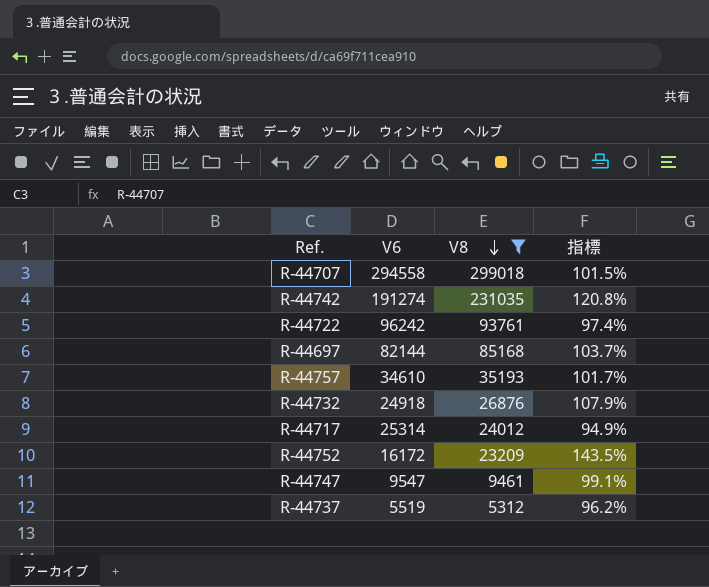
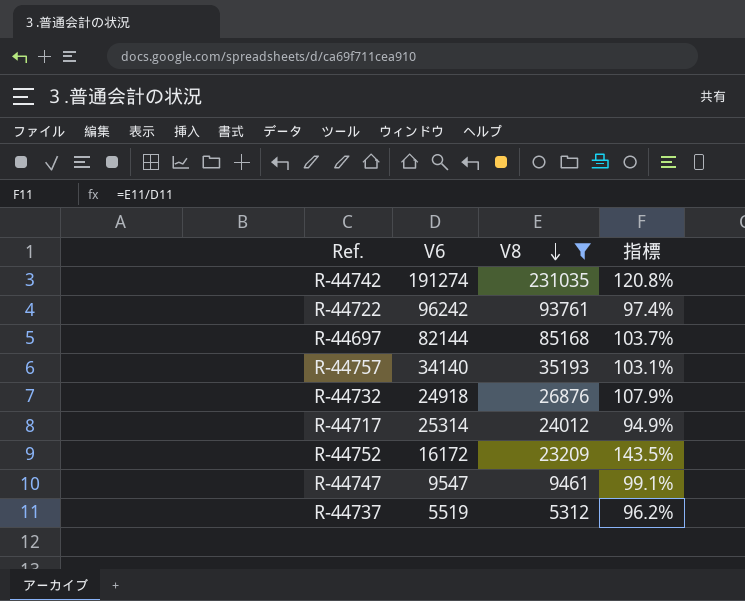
row R-44707: 294558 | 299018 | 101.5% -> none
R-44757 | V6: 34610 -> 34140
R-44757 | 指標: 101.7% -> 103.1%

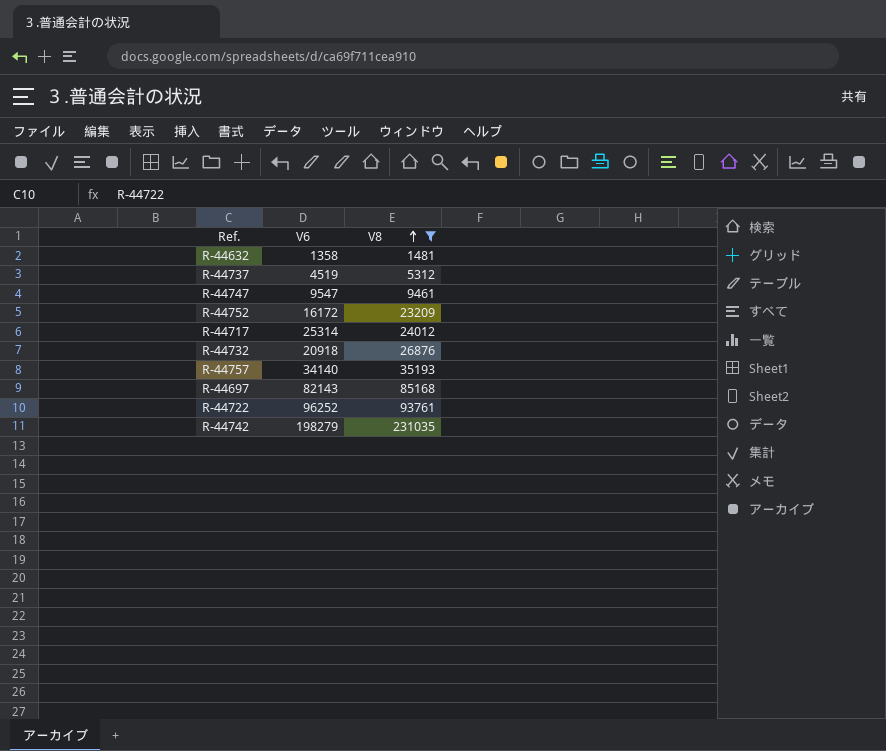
row order: V8 descending -> V8 ascending
column 指標 | formula: [V8] / [V6] -> none
row R-44632: none -> 1358 | 1481
R-44737 | V6: 5519 -> 4519
R-44732 | V6: 24918 -> 20918
R-44697 | V6: 82144 -> 82143
R-44722 | V6: 96242 -> 96252
R-44742 | V6: 191274 -> 198279

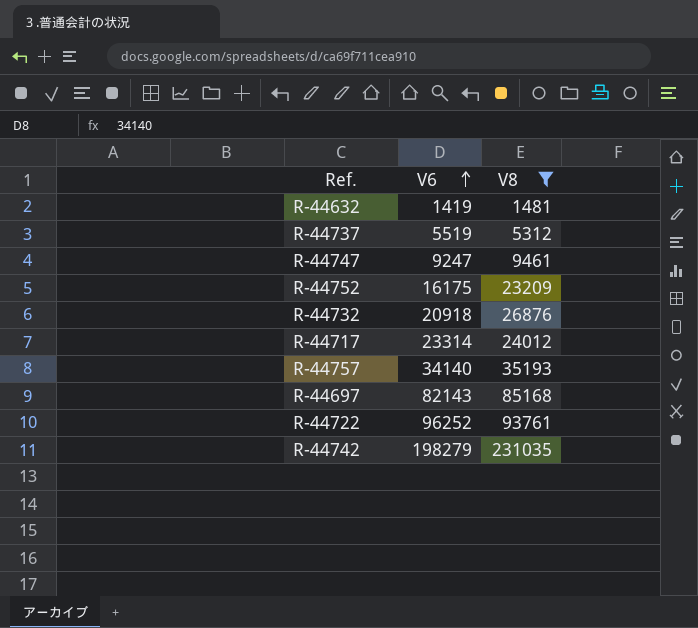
row order: V8 ascending -> V6 ascending
R-44632 | V6: 1358 -> 1419
R-44737 | V6: 4519 -> 5519
R-44747 | V6: 9547 -> 9247
R-44752 | V6: 16172 -> 16175
R-44717 | V6: 25314 -> 23314

